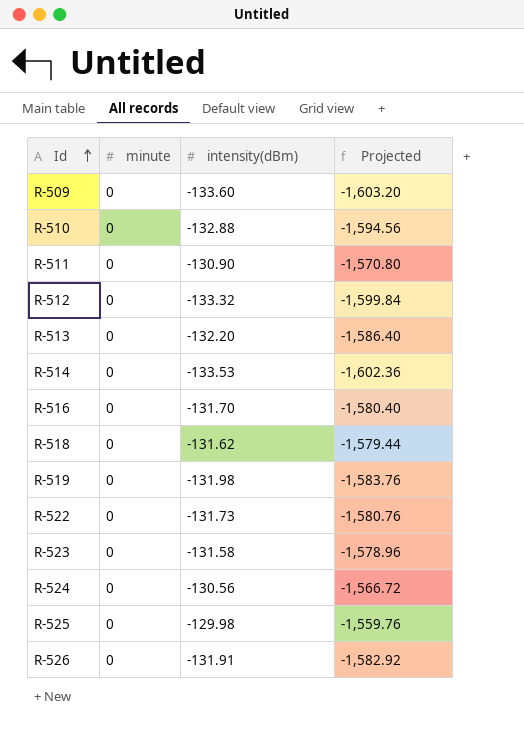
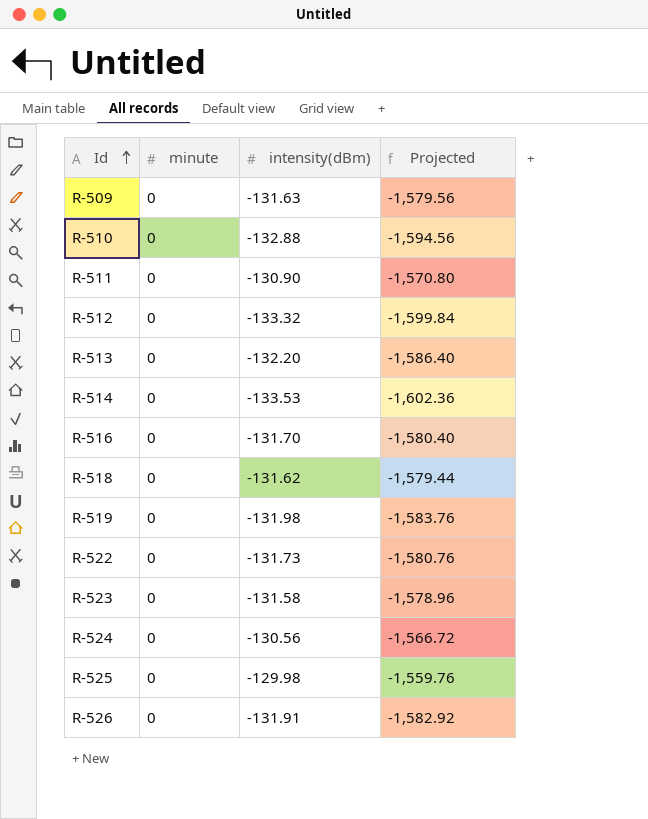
R-509 | intensity(dBm): -133.60 -> -131.63
R-509 | Projected: -1,603.20 -> -1,579.56

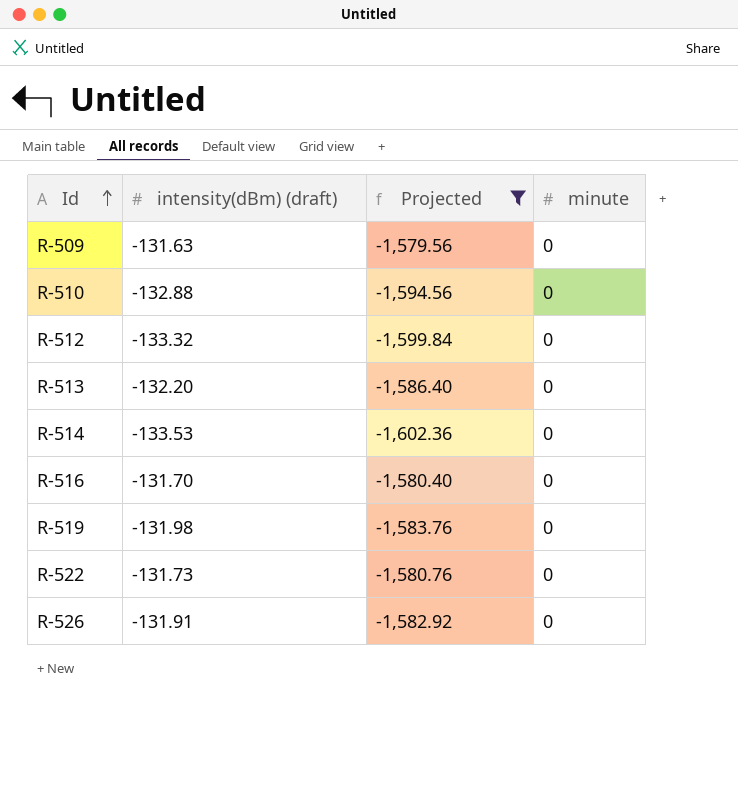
filter: none -> Projected <= -1,579.56
column name: intensity(dBm) -> intensity(dBm) (draft)
column minute | position: 2 -> 4

